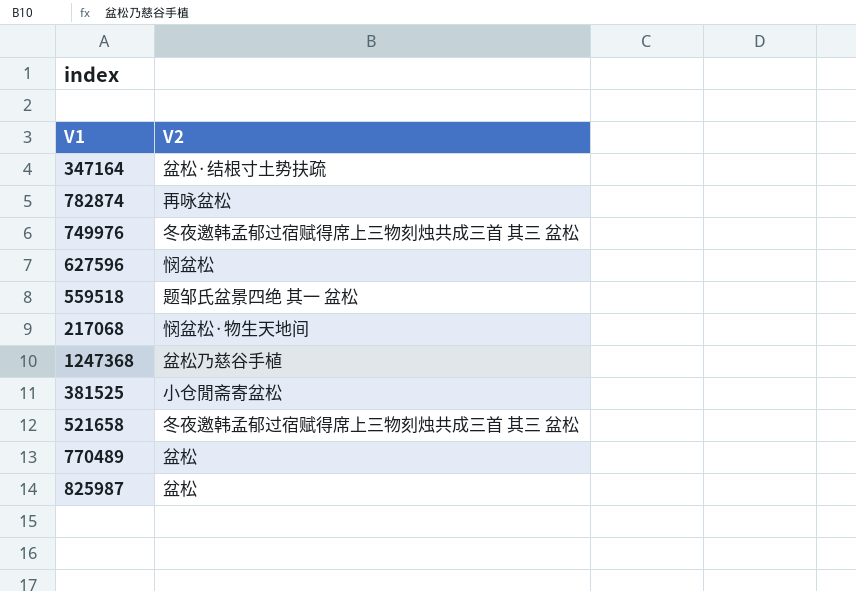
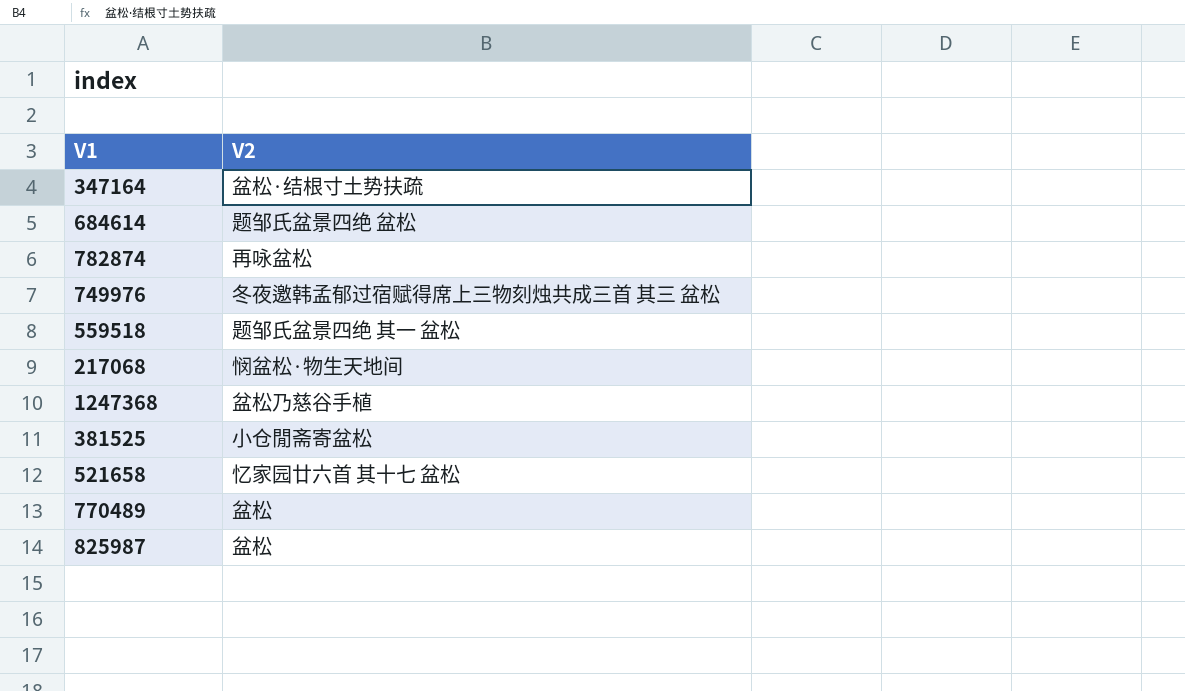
row 627596: 悯盆松 -> none
row 684614: none -> 题邹氏盆景四绝 盆松
521658 | V2: 冬夜邀韩孟郁过宿赋得席上三物刻烛共成三首 其三 盆松 -> 忆家园廿六首 其十七 盆松

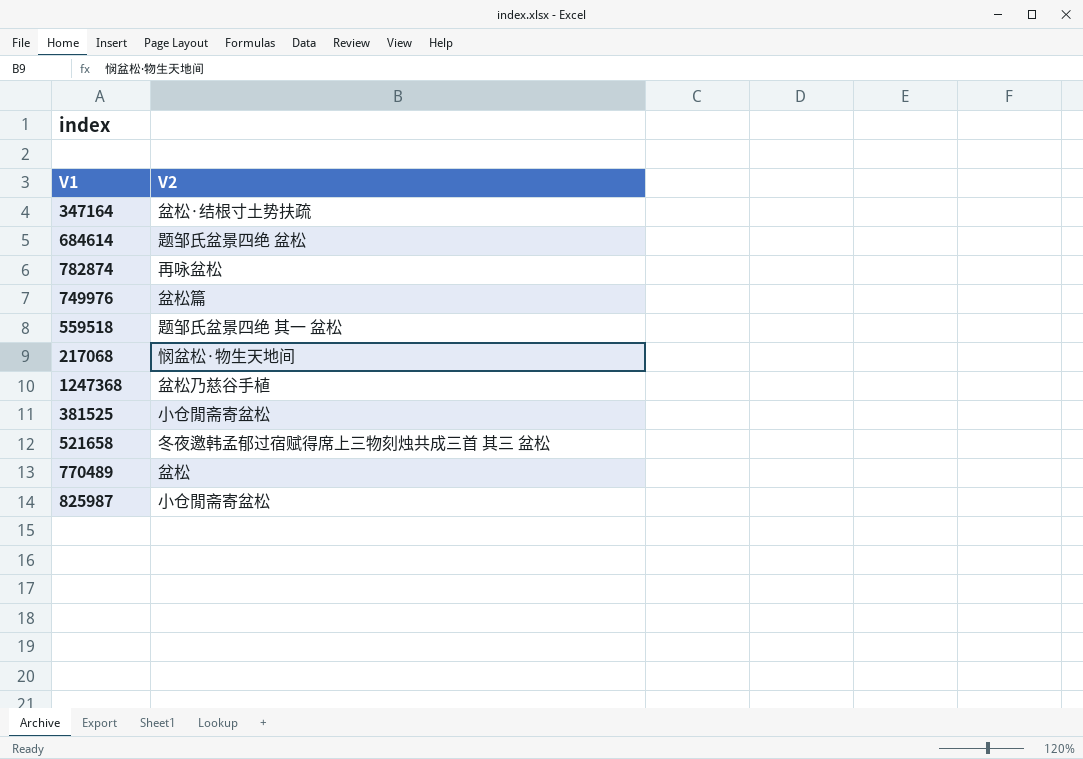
749976 | V2: 冬夜邀韩孟郁过宿赋得席上三物刻烛共成三首 其三 盆松 -> 盆松篇
521658 | V2: 忆家园廿六首 其十七 盆松 -> 冬夜邀韩孟郁过宿赋得席上三物刻烛共成三首 其三 盆松
825987 | V2: 盆松 -> 小仓閒斋寄盆松

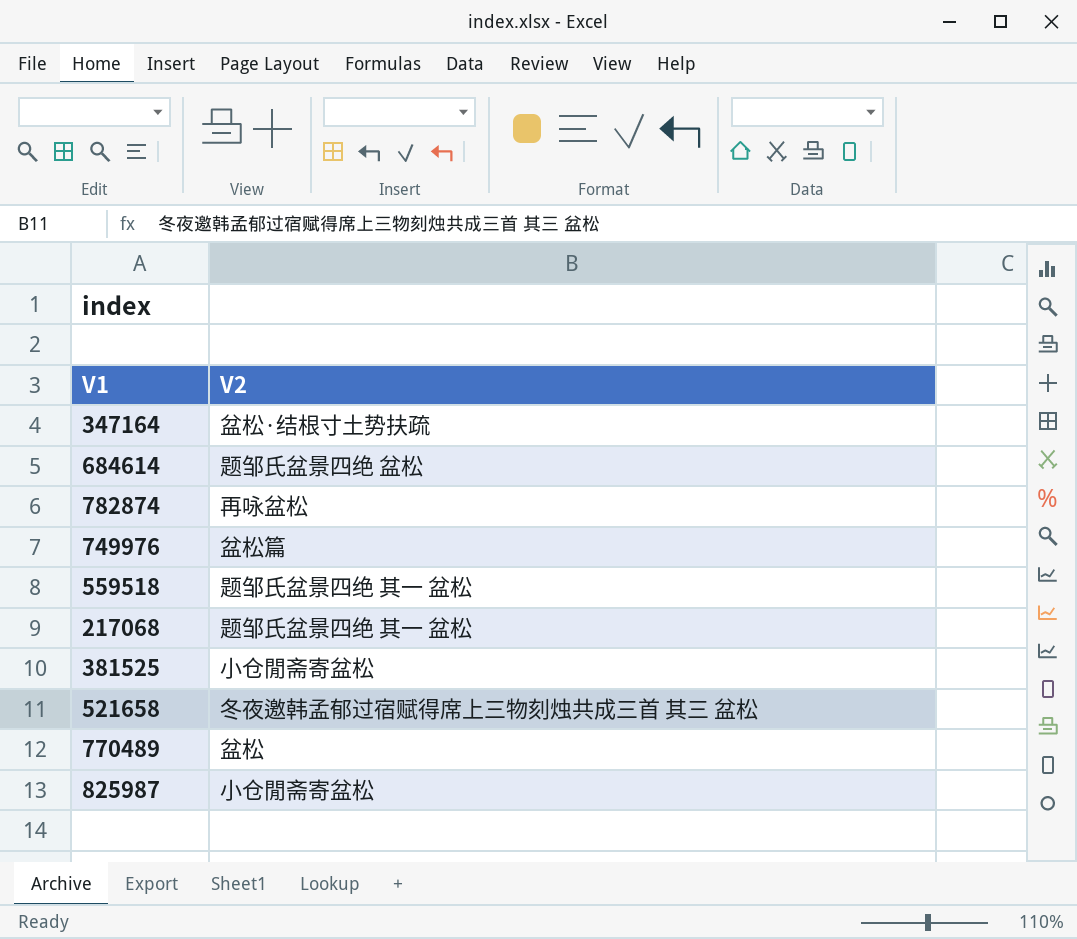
row 1247368: 盆松乃慈谷手植 -> none
217068 | V2: 悯盆松·物生天地间 -> 题邹氏盆景四绝 其一 盆松

